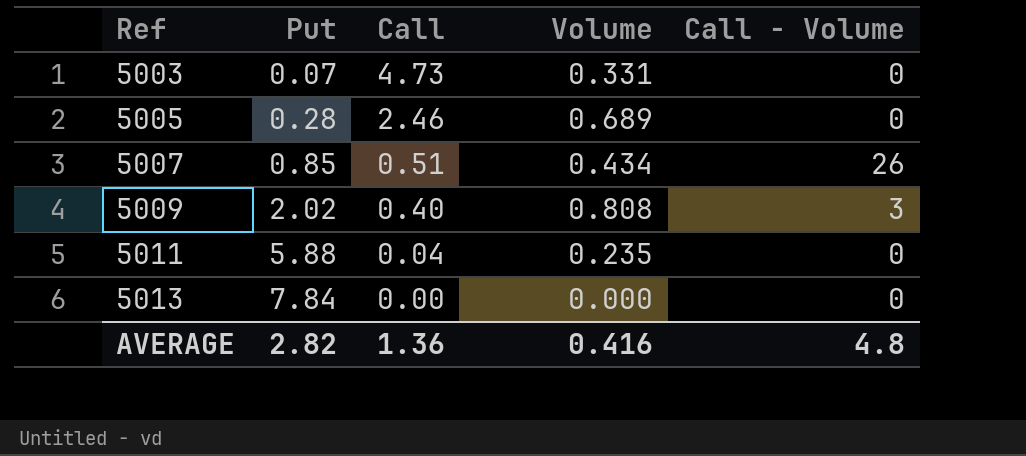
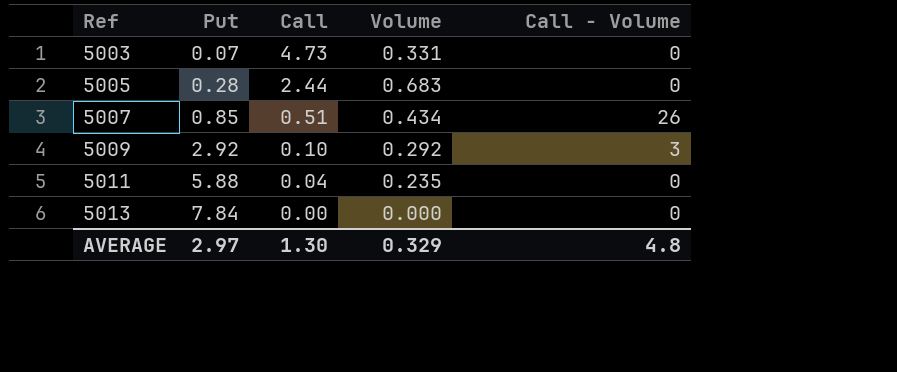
5005 | Call: 2.46 -> 2.44
5005 | Volume: 0.689 -> 0.683
5009 | Put: 2.02 -> 2.92
5009 | Call: 0.40 -> 0.10
5009 | Volume: 0.808 -> 0.292
AVERAGE | Put: 2.82 -> 2.97
AVERAGE | Call: 1.36 -> 1.30
AVERAGE | Volume: 0.416 -> 0.329

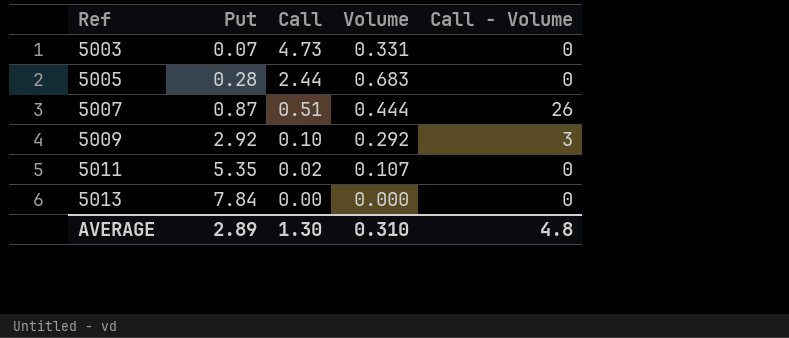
5007 | Put: 0.85 -> 0.87
5007 | Volume: 0.434 -> 0.444
5011 | Put: 5.88 -> 5.35
5011 | Call: 0.04 -> 0.02
5011 | Volume: 0.235 -> 0.107
AVERAGE | Put: 2.97 -> 2.89
AVERAGE | Volume: 0.329 -> 0.310

